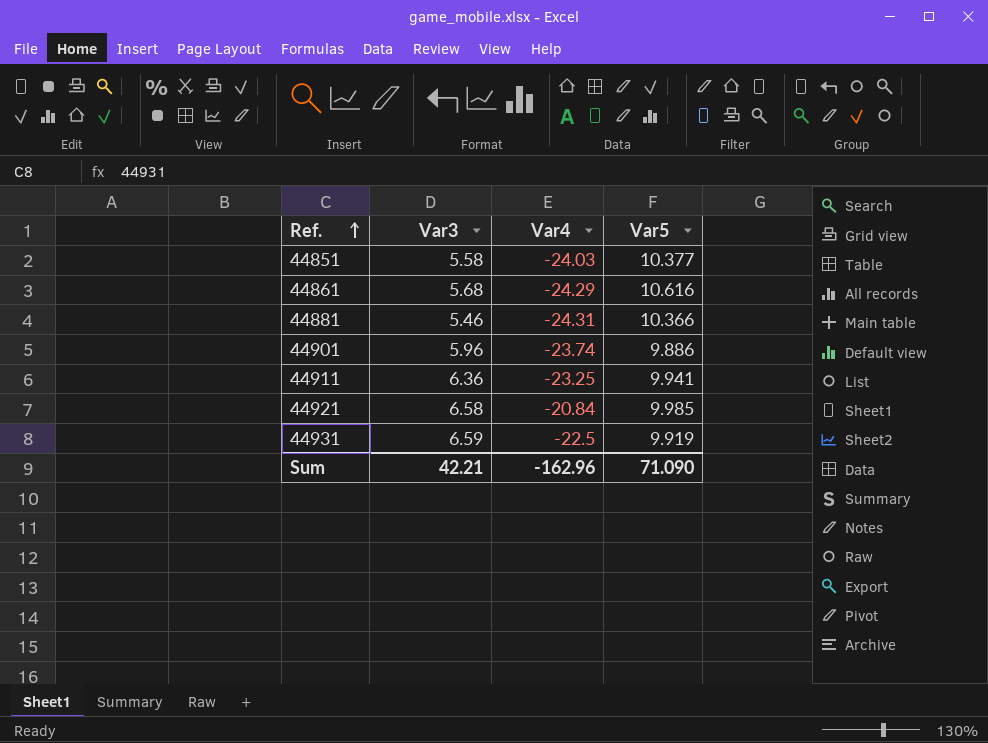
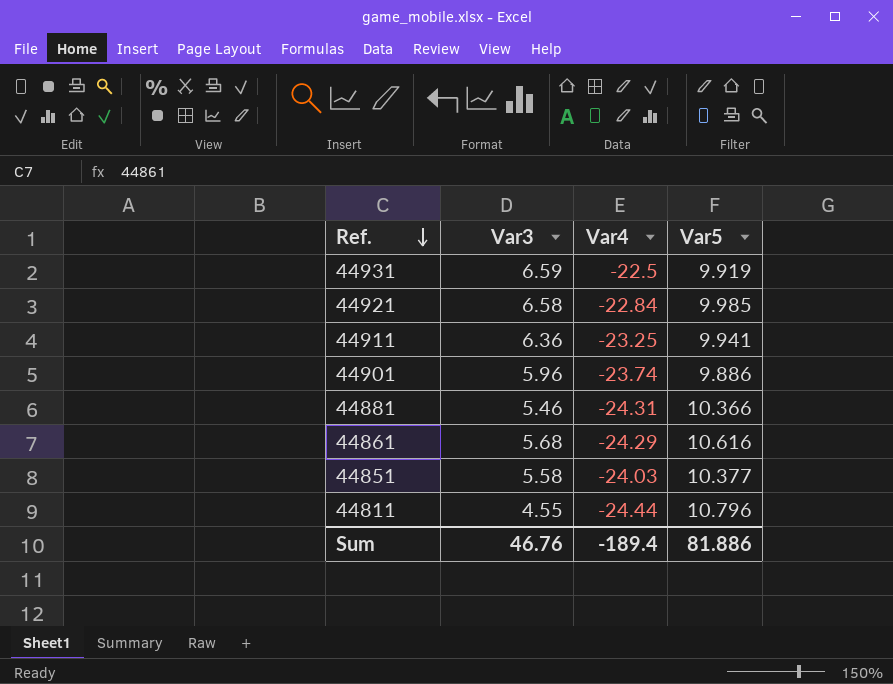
row order: Ref. ascending -> Ref. descending
44921 | Var4: -20.84 -> -22.84
row 44811: none -> 4.55 | -24.44 | 10.796
Sum | Var3: 42.21 -> 46.76
Sum | Var4: -162.96 -> -189.4
Sum | Var5: 71.090 -> 81.886

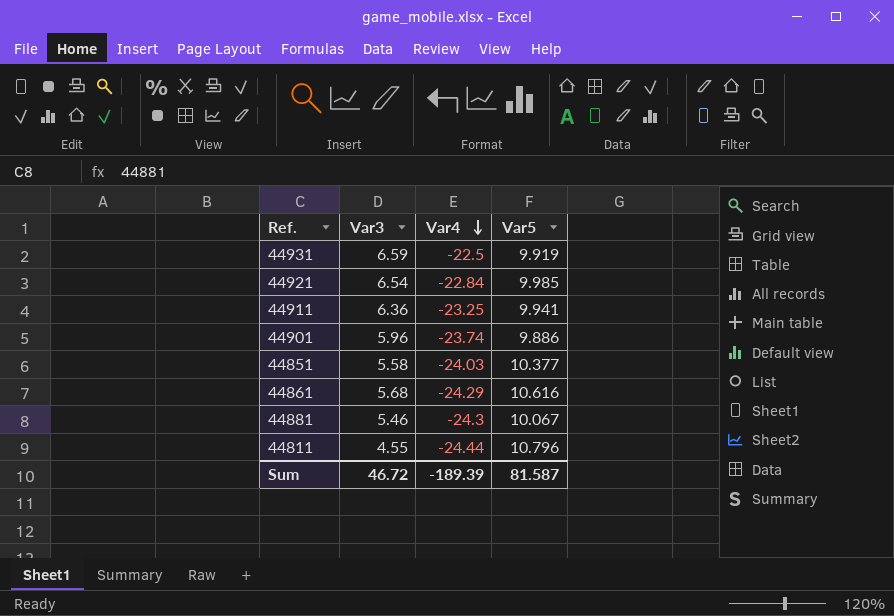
row order: Ref. descending -> Var4 descending
44921 | Var3: 6.58 -> 6.54
44881 | Var4: -24.31 -> -24.3
44881 | Var5: 10.366 -> 10.067
Sum | Var3: 46.76 -> 46.72
Sum | Var4: -189.4 -> -189.39
Sum | Var5: 81.886 -> 81.587

